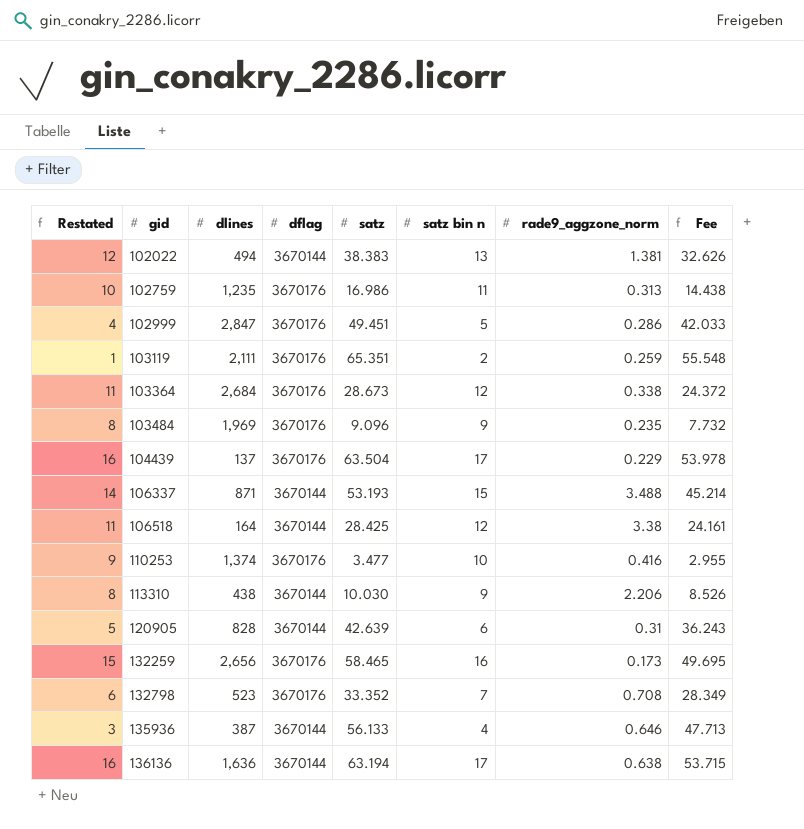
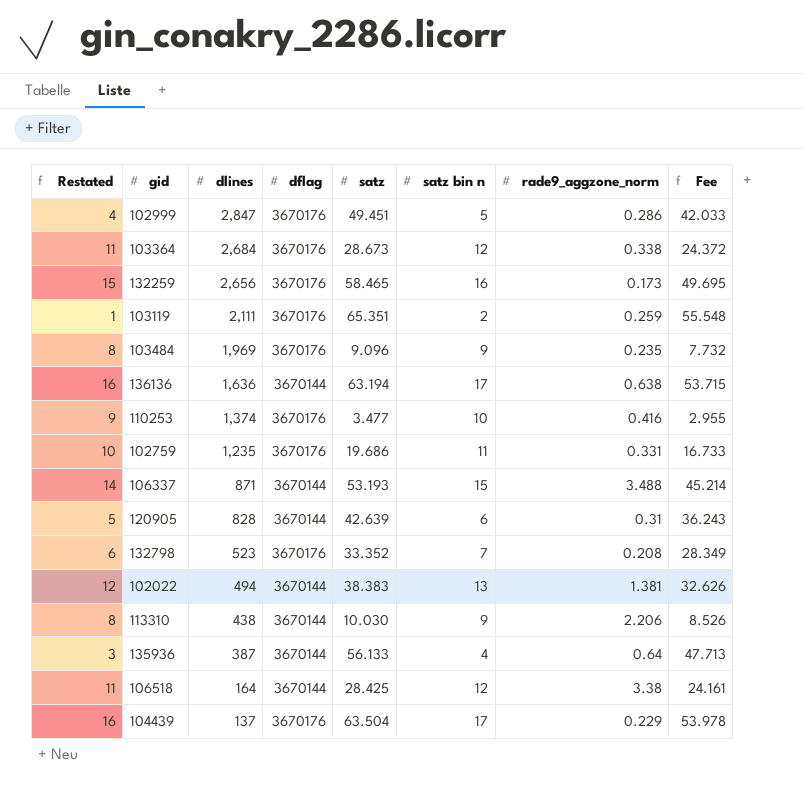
row order: gid ascending -> dlines descending
102759 | satz: 16.986 -> 19.686
102759 | rade9_aggzone_norm: 0.313 -> 0.331
102759 | Fee: 14.438 -> 16.733
132798 | rade9_aggzone_norm: 0.708 -> 0.208
135936 | rade9_aggzone_norm: 0.646 -> 0.64

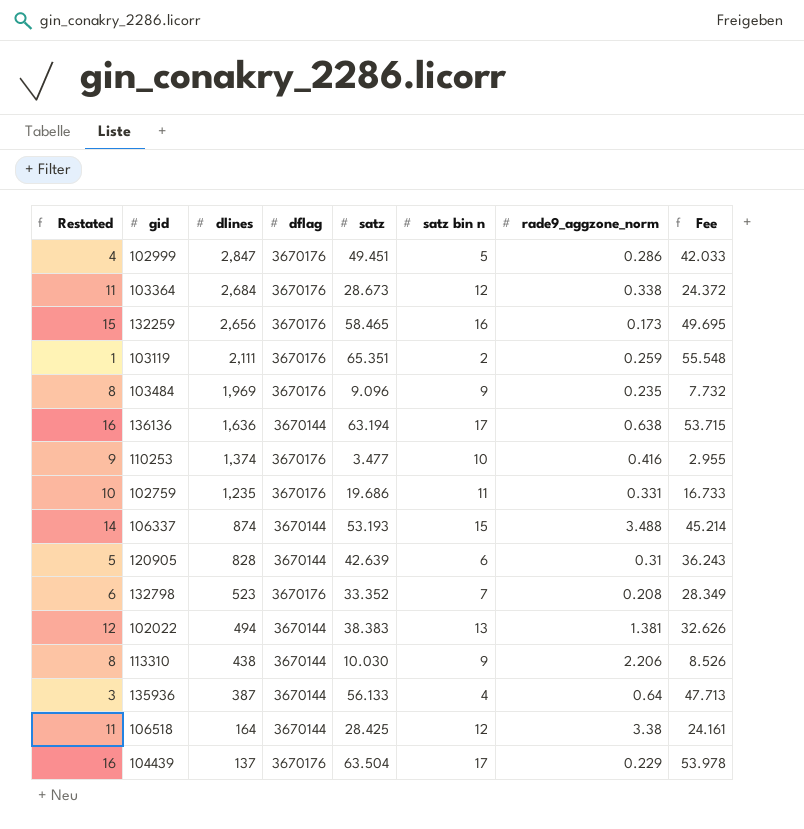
106337 | dlines: 871 -> 874

